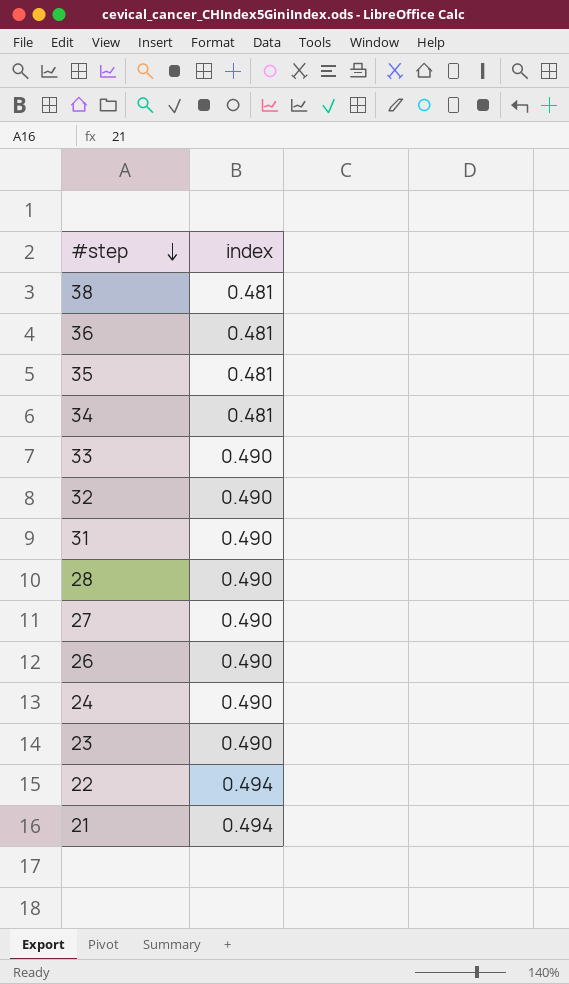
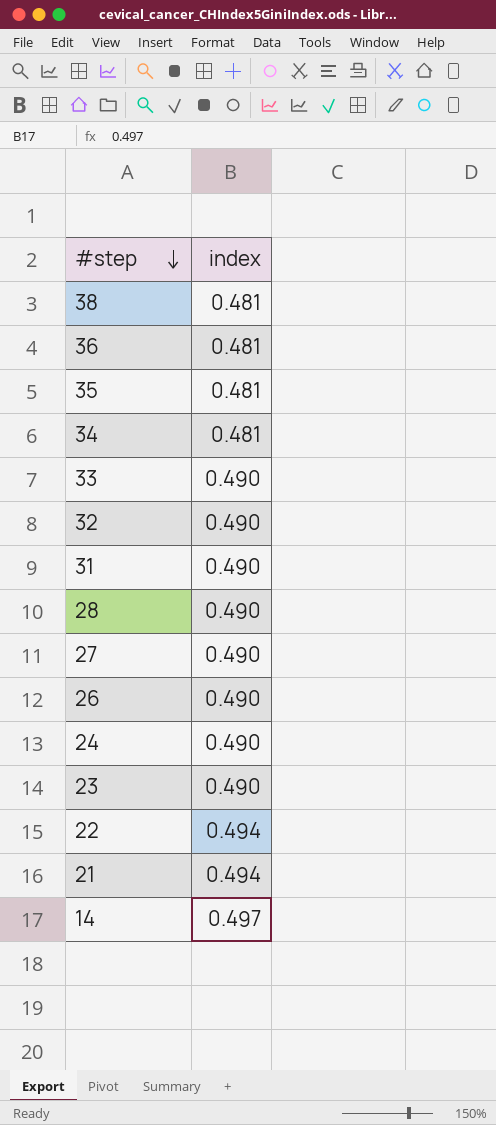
row 14: none -> 0.497

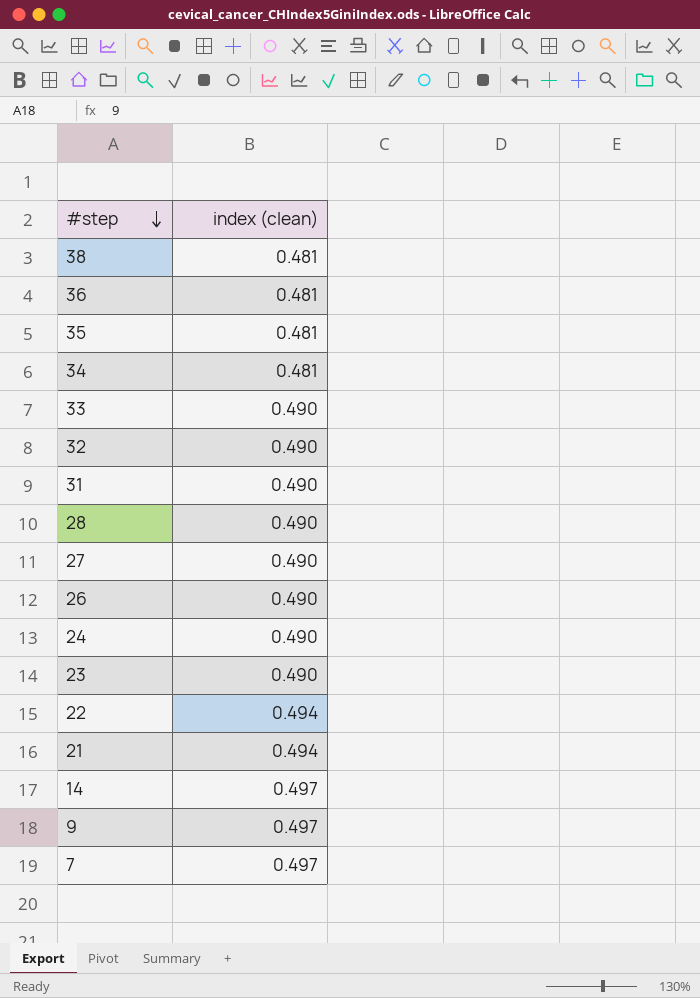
column name: index -> index (clean)
row 9: none -> 0.497
row 7: none -> 0.497

